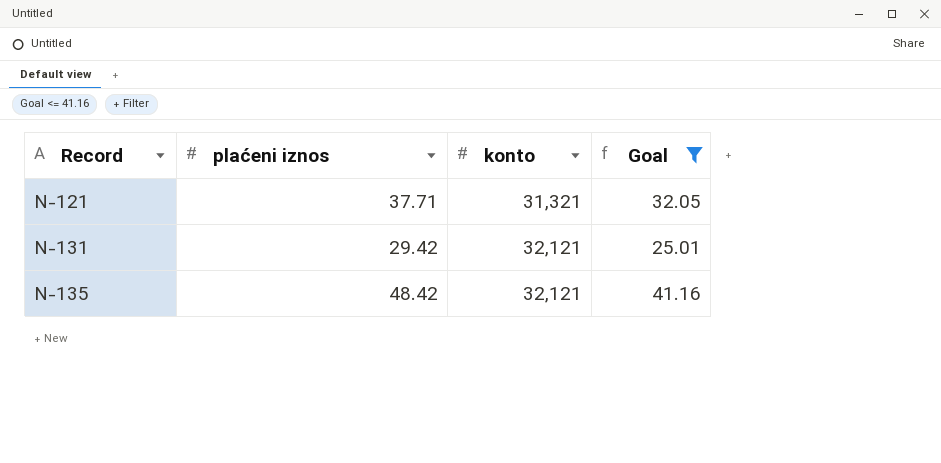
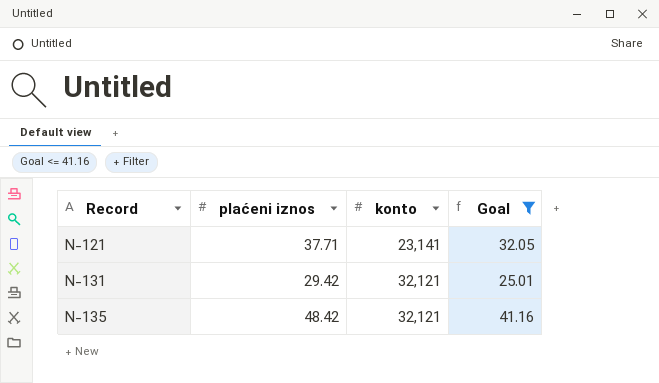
N-121 | konto: 31,321 -> 23,141

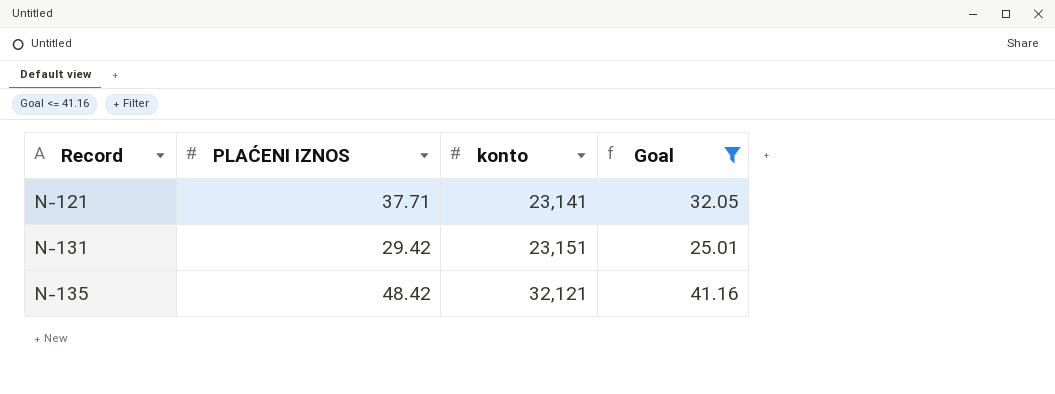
column name: plaćeni iznos -> PLAĆENI IZNOS
N-131 | konto: 32,121 -> 23,151

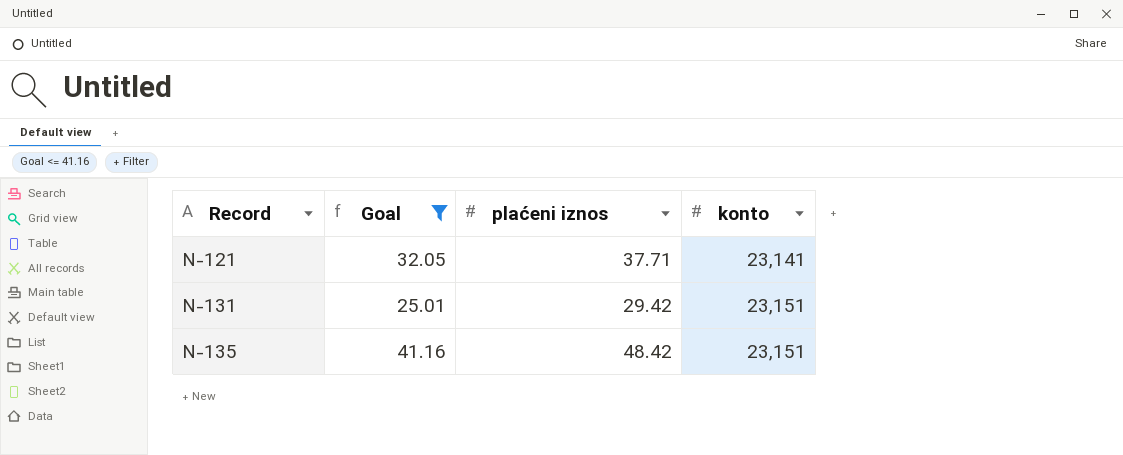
column Goal | position: 4 -> 2
column name: PLAĆENI IZNOS -> plaćeni iznos
N-135 | konto: 32,121 -> 23,151

